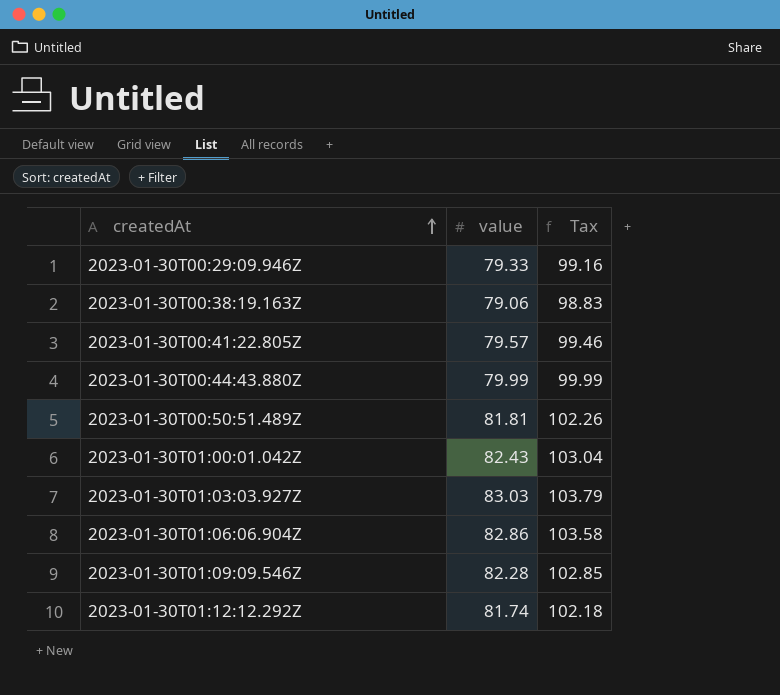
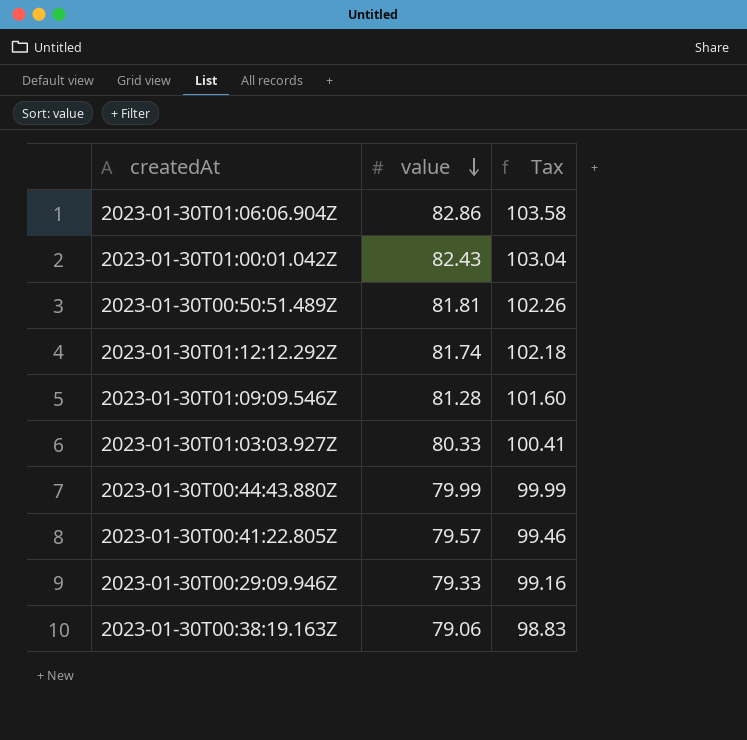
row order: createdAt ascending -> value descending
2023-01-30T01:09:09.546Z | value: 82.28 -> 81.28
2023-01-30T01:09:09.546Z | Tax: 102.85 -> 101.60
2023-01-30T01:03:03.927Z | value: 83.03 -> 80.33
2023-01-30T01:03:03.927Z | Tax: 103.79 -> 100.41

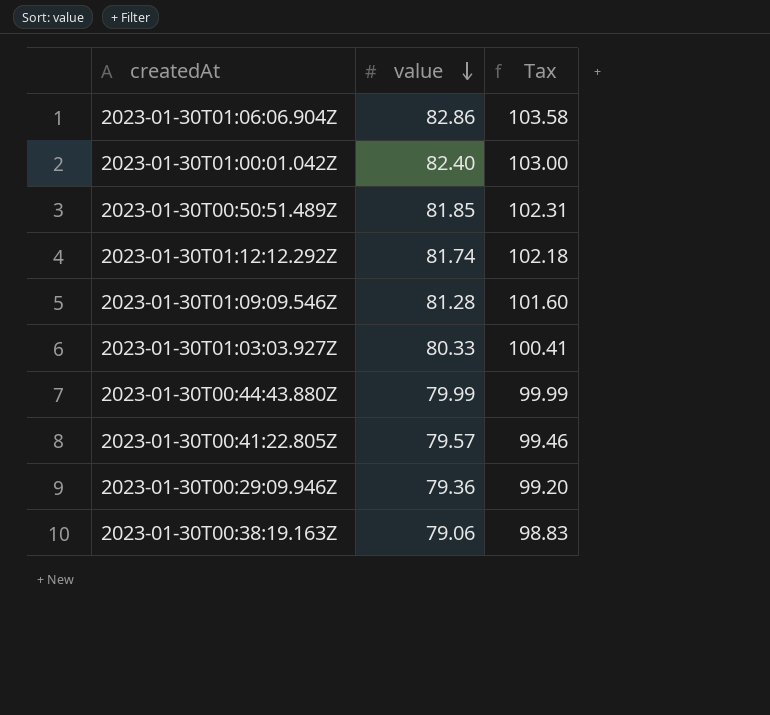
2023-01-30T01:00:01.042Z | value: 82.43 -> 82.40
2023-01-30T01:00:01.042Z | Tax: 103.04 -> 103.00
2023-01-30T00:50:51.489Z | value: 81.81 -> 81.85
2023-01-30T00:50:51.489Z | Tax: 102.26 -> 102.31
2023-01-30T00:29:09.946Z | value: 79.33 -> 79.36
2023-01-30T00:29:09.946Z | Tax: 99.16 -> 99.20

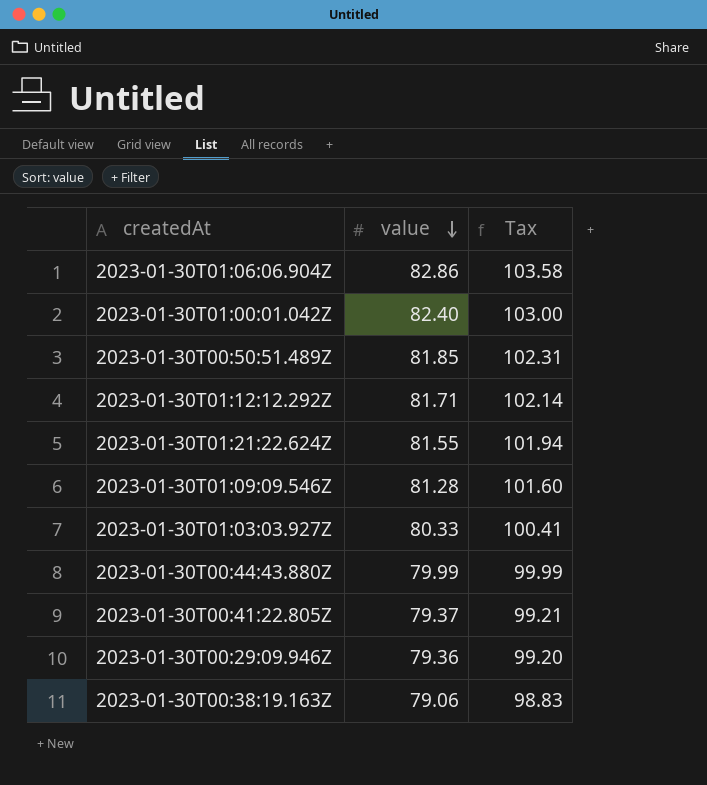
2023-01-30T01:12:12.292Z | value: 81.74 -> 81.71
2023-01-30T01:12:12.292Z | Tax: 102.18 -> 102.14
row 2023-01-30T01:21:22.624Z: none -> 81.55 | 101.94
2023-01-30T00:41:22.805Z | value: 79.57 -> 79.37
2023-01-30T00:41:22.805Z | Tax: 99.46 -> 99.21

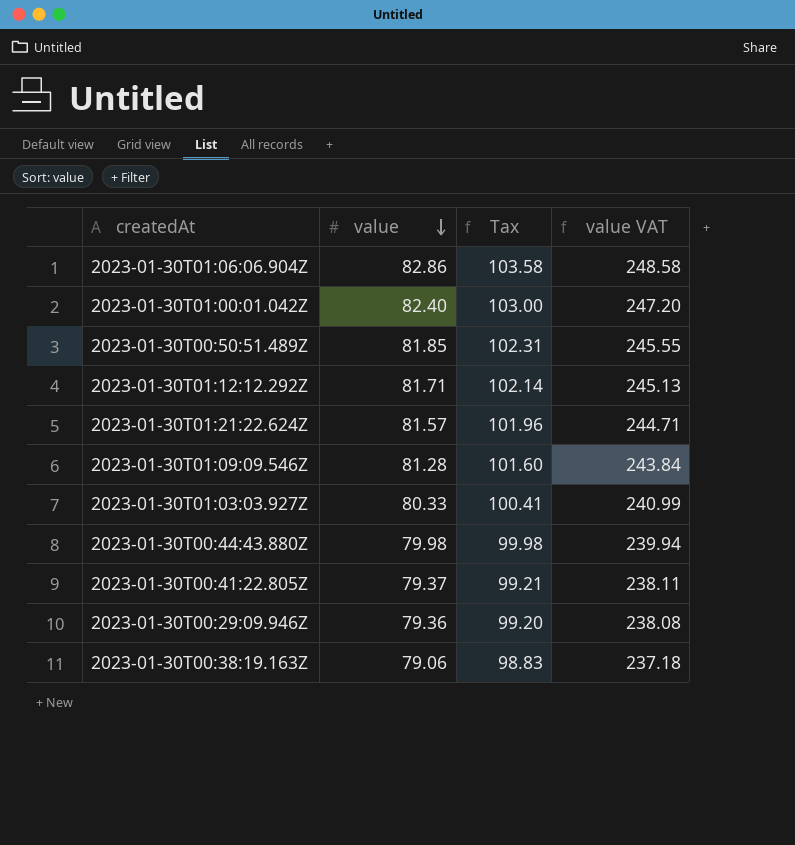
column value VAT | formula: none -> [value] * 3
2023-01-30T01:21:22.624Z | value: 81.55 -> 81.57
2023-01-30T01:21:22.624Z | Tax: 101.94 -> 101.96
2023-01-30T00:44:43.880Z | value: 79.99 -> 79.98
2023-01-30T00:44:43.880Z | Tax: 99.99 -> 99.98

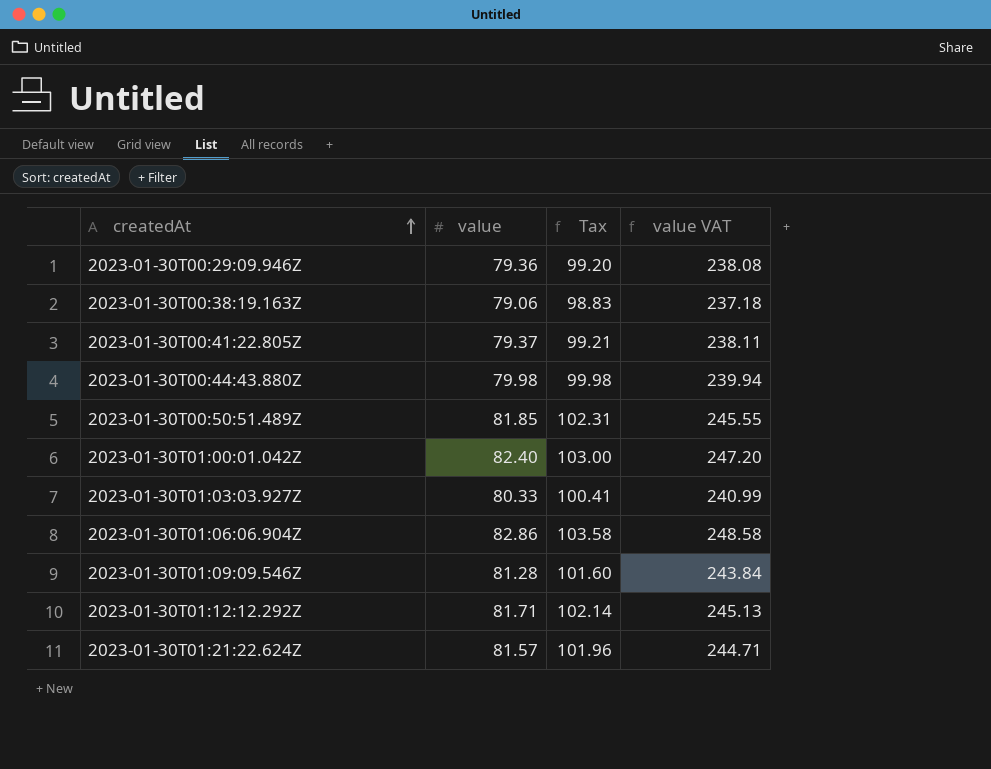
row order: value descending -> createdAt ascending

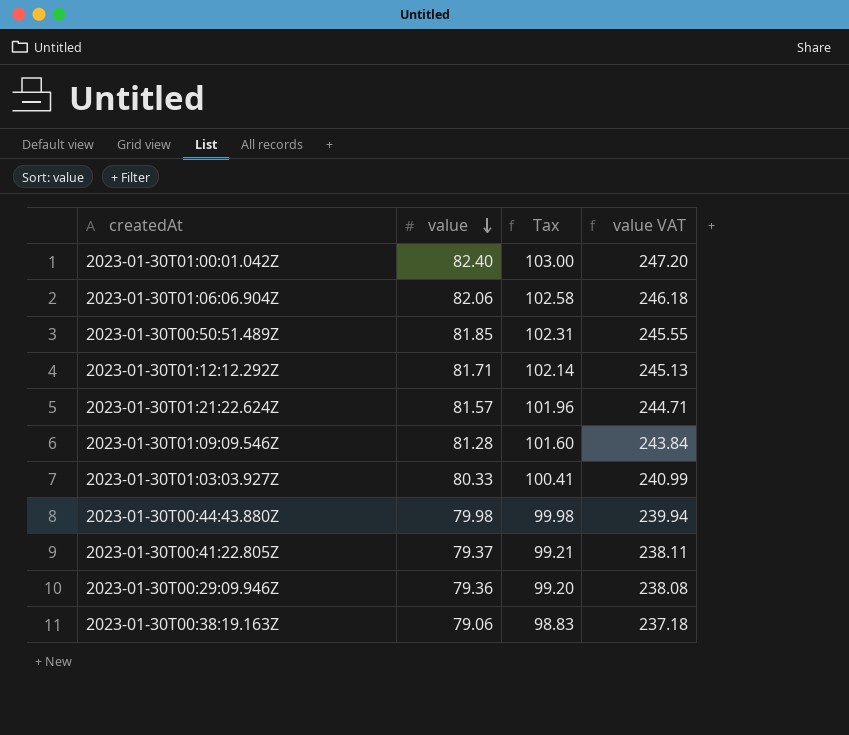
row order: createdAt ascending -> value descending
2023-01-30T01:06:06.904Z | value: 82.86 -> 82.06
2023-01-30T01:06:06.904Z | Tax: 103.58 -> 102.58
2023-01-30T01:06:06.904Z | value VAT: 248.58 -> 246.18

